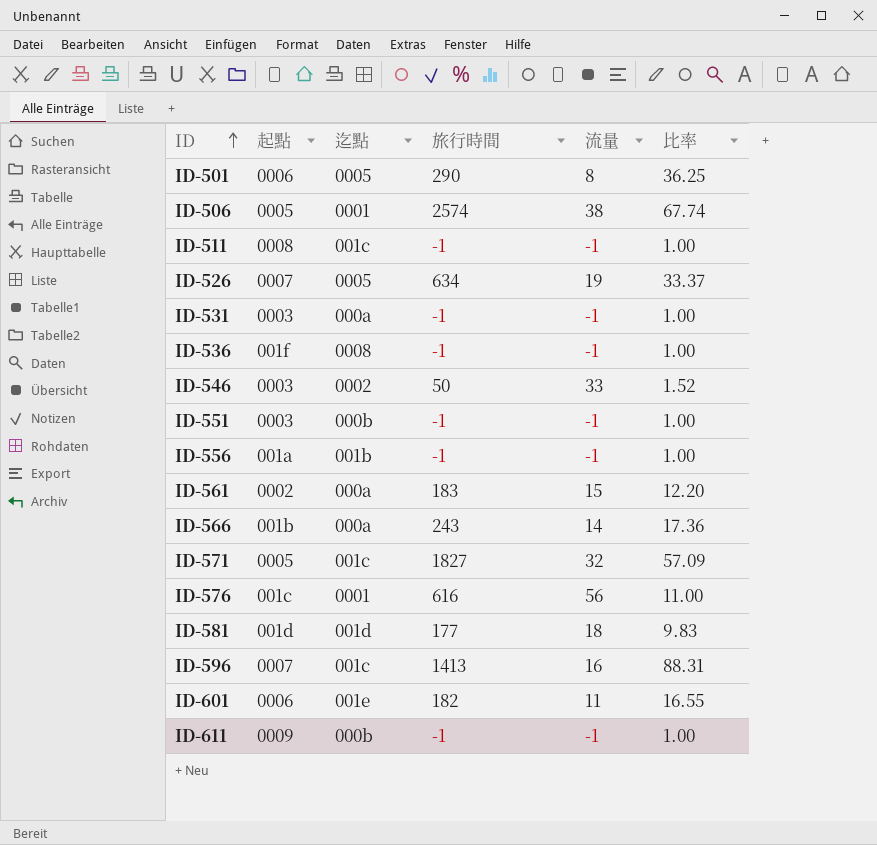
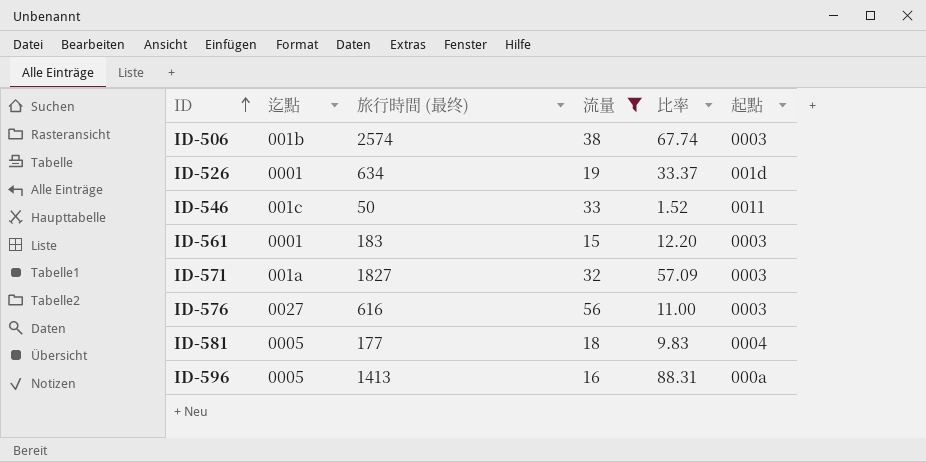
filter: none -> 流量 >= 15
column name: 旅行時間 -> 旅行時間 (最终)
column 起點 | position: 2 -> 6
ID-506 | 迄點: 0001 -> 001b
ID-506 | 起點: 0005 -> 0003
ID-526 | 迄點: 0005 -> 0001
ID-526 | 起點: 0007 -> 001d
ID-546 | 迄點: 0002 -> 001c
ID-546 | 起點: 0003 -> 0011
ID-561 | 迄點: 000a -> 0001
ID-561 | 起點: 0002 -> 0003
ID-571 | 迄點: 001c -> 001a
ID-571 | 起點: 0005 -> 0003
ID-576 | 迄點: 0001 -> 0027
ID-576 | 起點: 001c -> 0003
ID-581 | 迄點: 001d -> 0005
ID-581 | 起點: 001d -> 0004
ID-596 | 迄點: 001c -> 0005
ID-596 | 起點: 0007 -> 000a

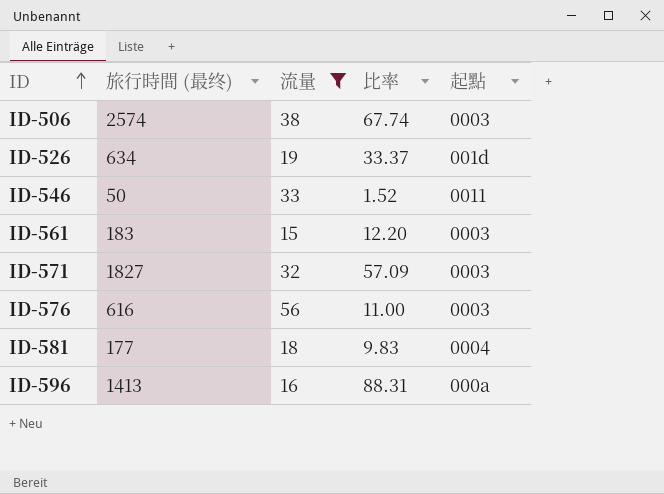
column 迄點 | position: 2 -> none

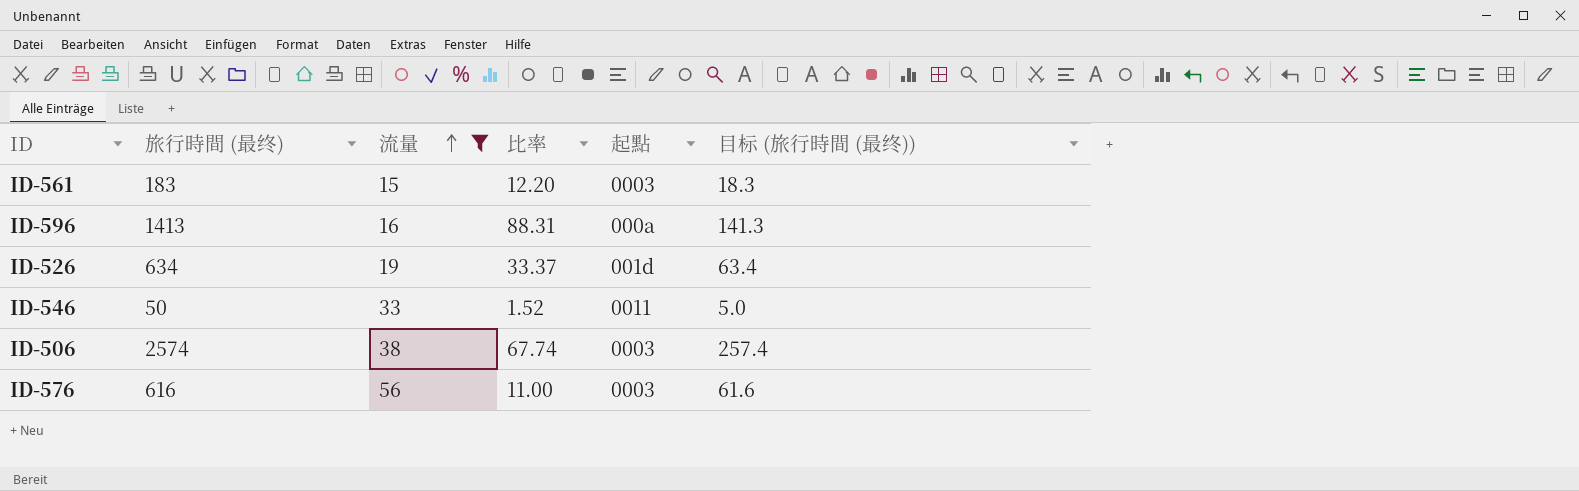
row order: ID ascending -> 流量 ascending
column 目标 (旅行時間 (最终)) | formula: none -> [旅行時間 (最终)] * 0.1
row ID-571: 1827 | 32 | 57.09 | 0003 -> none
row ID-581: 177 | 18 | 9.83 | 0004 -> none

